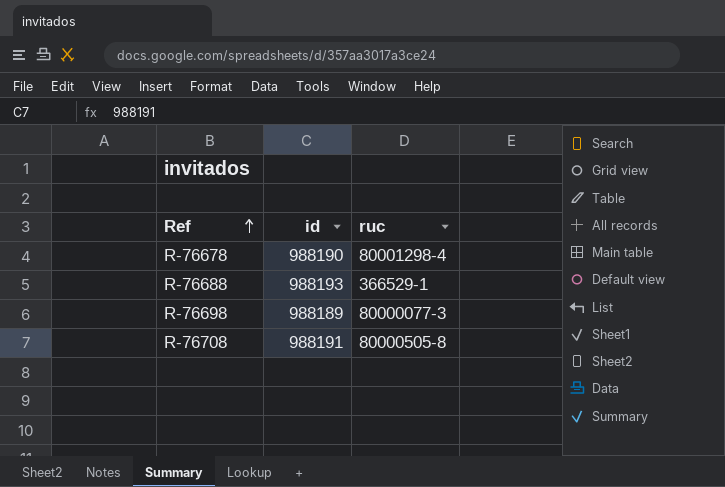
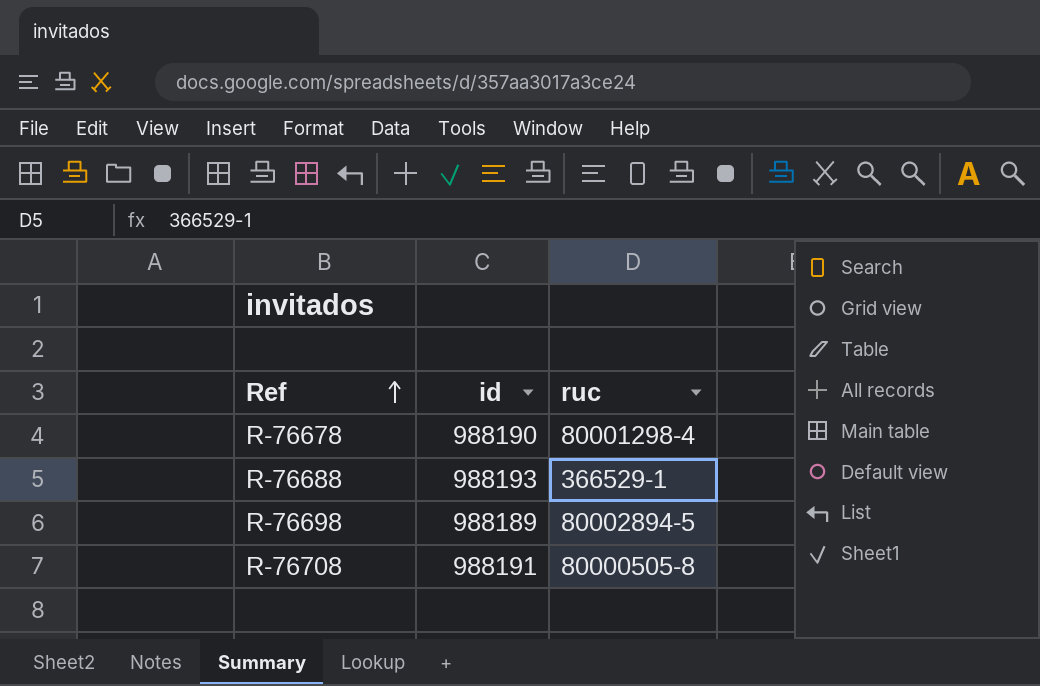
R-76698 | ruc: 80000077-3 -> 80002894-5

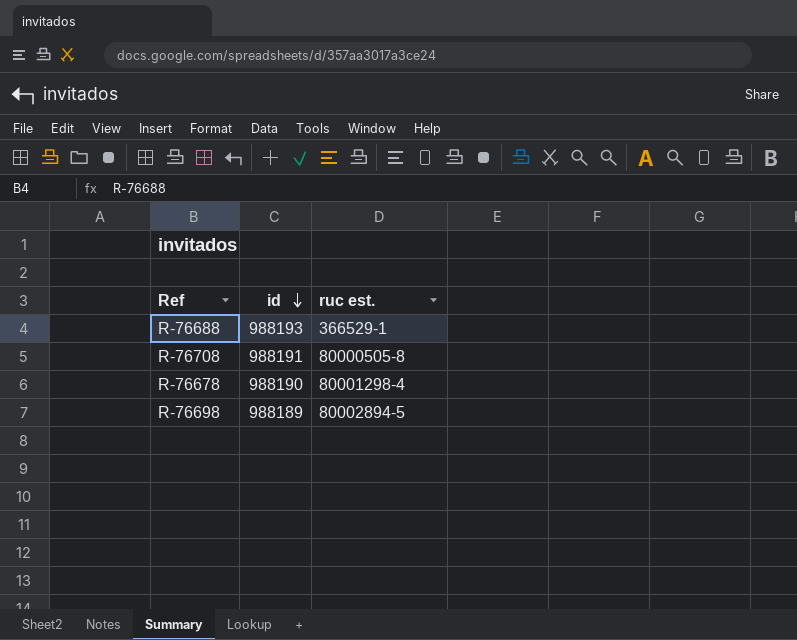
row order: Ref ascending -> id descending
column name: ruc -> ruc est.

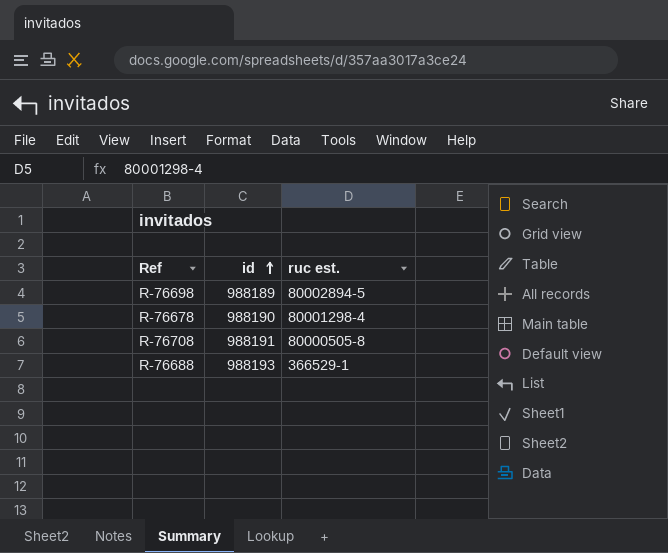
row order: id descending -> id ascending

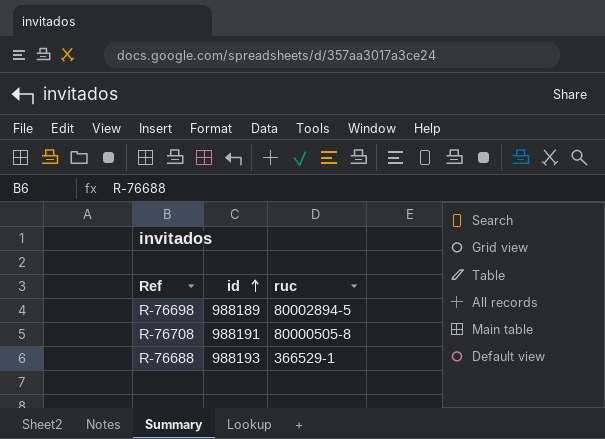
column name: ruc est. -> ruc
row R-76678: 988190 | 80001298-4 -> none

